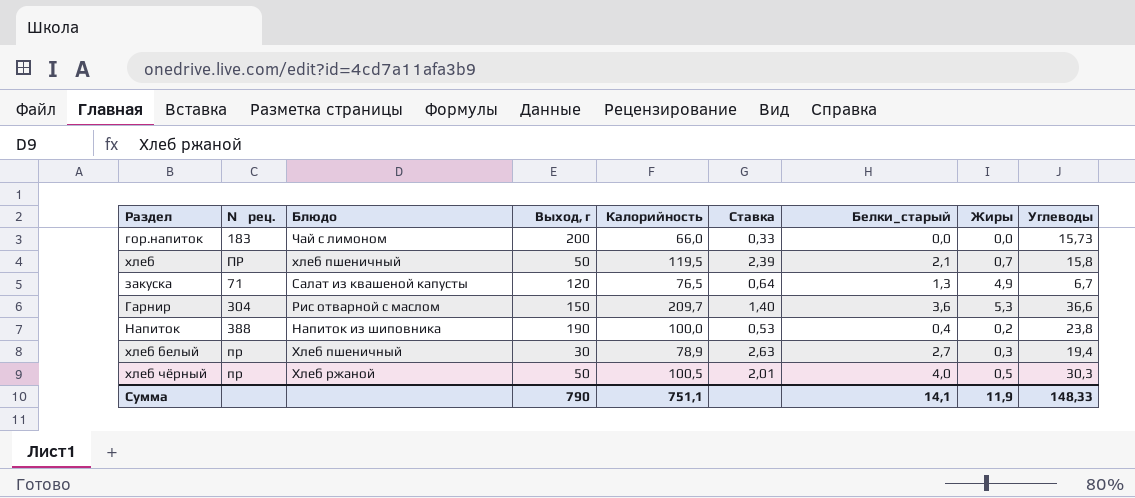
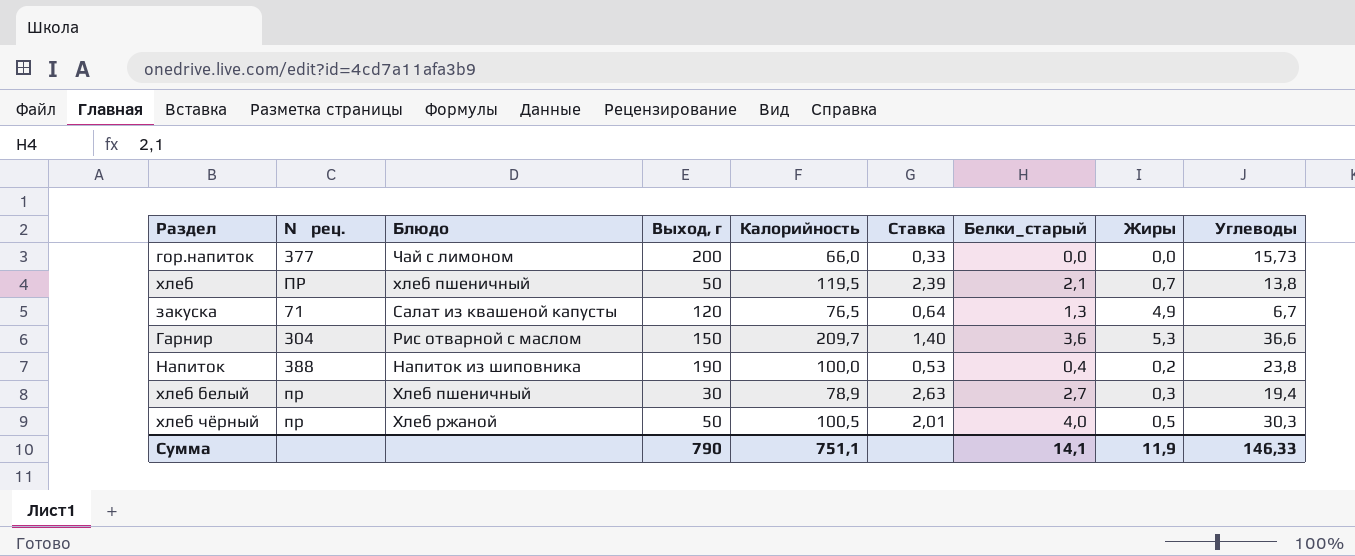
гор.напиток | № рец.: 183 -> 377
хлеб | Углеводы: 15,8 -> 13,8
Сумма | Углеводы: 148,33 -> 146,33

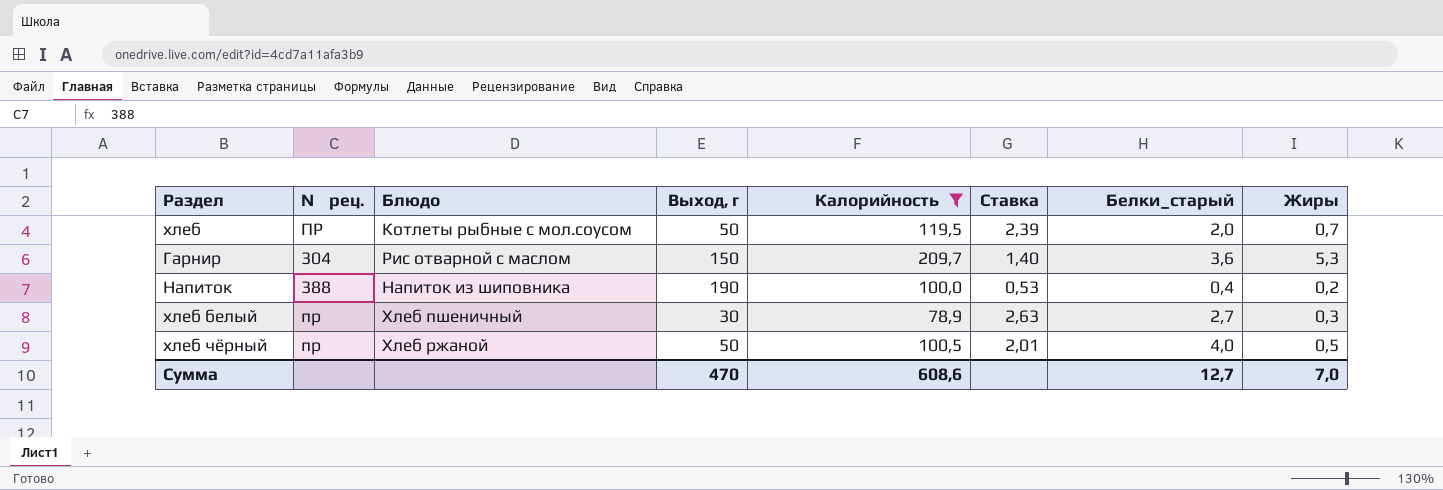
filter: none -> Калорийность >= 78,9
column Углеводы | position: 9 -> none
хлеб | Блюдо: хлеб пшеничный -> Котлеты рыбные с мол.соусом
хлеб | Белки_старый: 2,1 -> 2,0
Сумма | Выход, г: 790 -> 470
Сумма | Калорийность: 751,1 -> 608,6
Сумма | Белки_старый: 14,1 -> 12,7
Сумма | Жиры: 11,9 -> 7,0

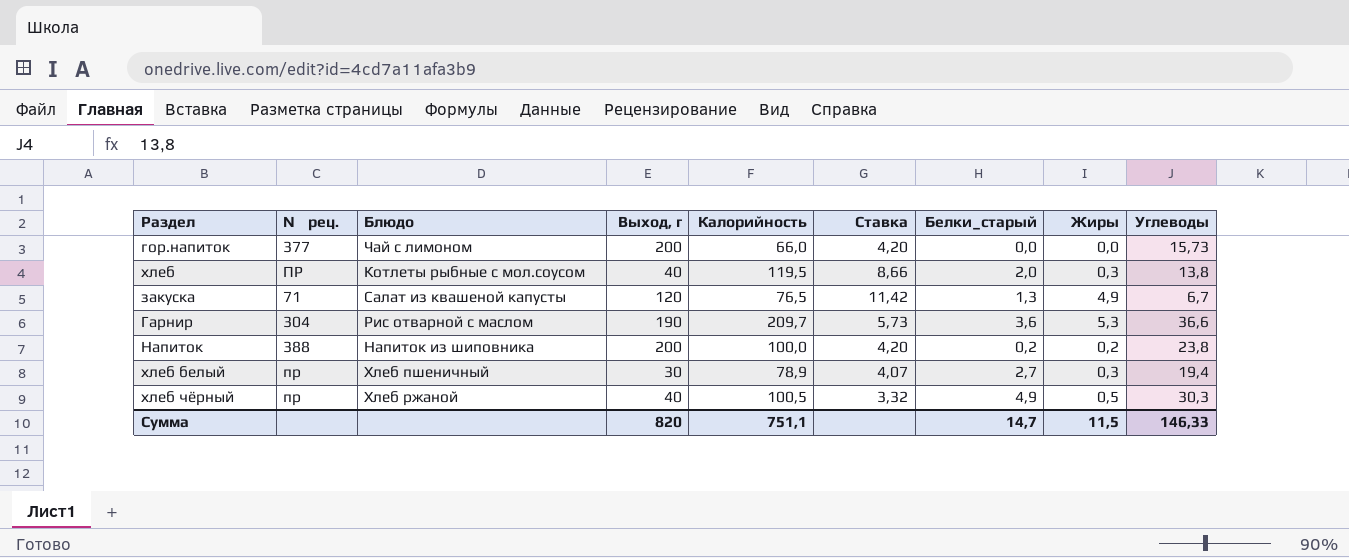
filter: Калорийность >= 78,9 -> none
column Ставка | formula: [Калорийность] / [Выход, г] -> [Калорийность] / [Углеводы]
column Углеводы | position: none -> 9
хлеб | Выход, г: 50 -> 40
хлеб | Жиры: 0,7 -> 0,3
Гарнир | Выход, г: 150 -> 190
Напиток | Выход, г: 190 -> 200
Напиток | Белки_старый: 0,4 -> 0,2
хлеб чёрный | Выход, г: 50 -> 40
хлеб чёрный | Белки_старый: 4,0 -> 4,9
Сумма | Выход, г: 470 -> 820
Сумма | Калорийность: 608,6 -> 751,1
Сумма | Белки_старый: 12,7 -> 14,7
Сумма | Жиры: 7,0 -> 11,5

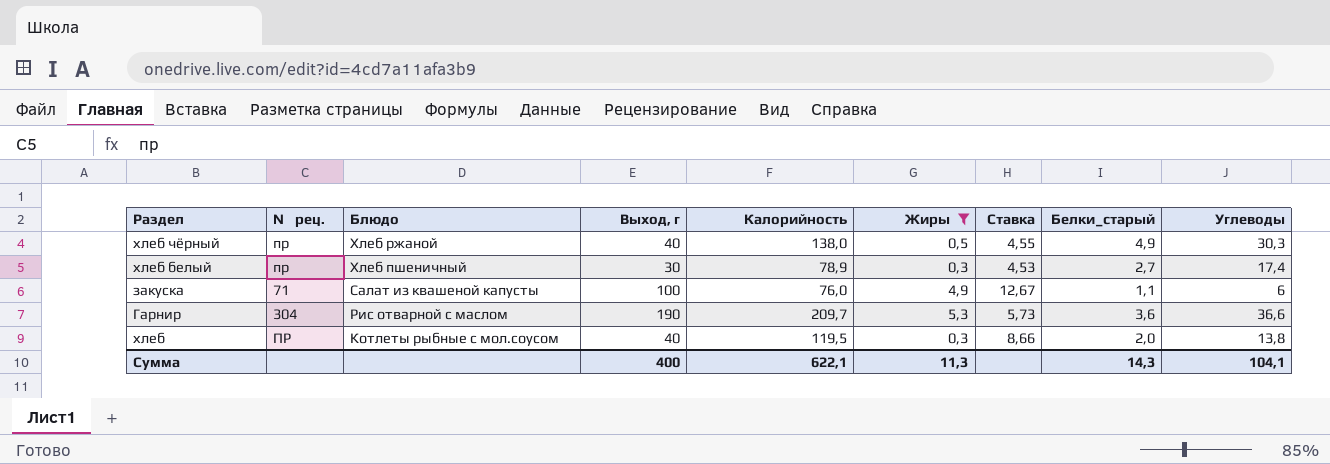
filter: none -> Жиры >= 0,3
row order: none -> Блюдо descending
column Жиры | position: 8 -> 6
хлеб чёрный | Калорийность: 100,5 -> 138,0
хлеб чёрный | Ставка: 3,32 -> 4,55
хлеб белый | Ставка: 4,07 -> 4,53
хлеб белый | Углеводы: 19,4 -> 17,4
закуска | Выход, г: 120 -> 100
закуска | Калорийность: 76,5 -> 76,0
закуска | Ставка: 11,42 -> 12,67
закуска | Белки_старый: 1,3 -> 1,1
закуска | Углеводы: 6,7 -> 6
Сумма | Выход, г: 820 -> 400
Сумма | Калорийность: 751,1 -> 622,1
Сумма | Жиры: 11,5 -> 11,3
Сумма | Белки_старый: 14,7 -> 14,3
Сумма | Углеводы: 146,33 -> 104,1

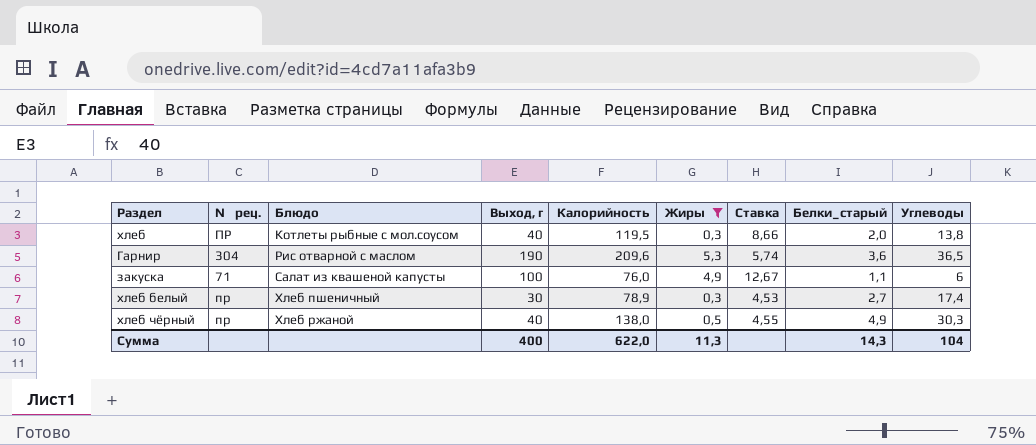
row order: Блюдо descending -> Блюдо ascending
Гарнир | Калорийность: 209,7 -> 209,6
Гарнир | Ставка: 5,73 -> 5,74
Гарнир | Углеводы: 36,6 -> 36,5
Сумма | Калорийность: 622,1 -> 622,0
Сумма | Углеводы: 104,1 -> 104

